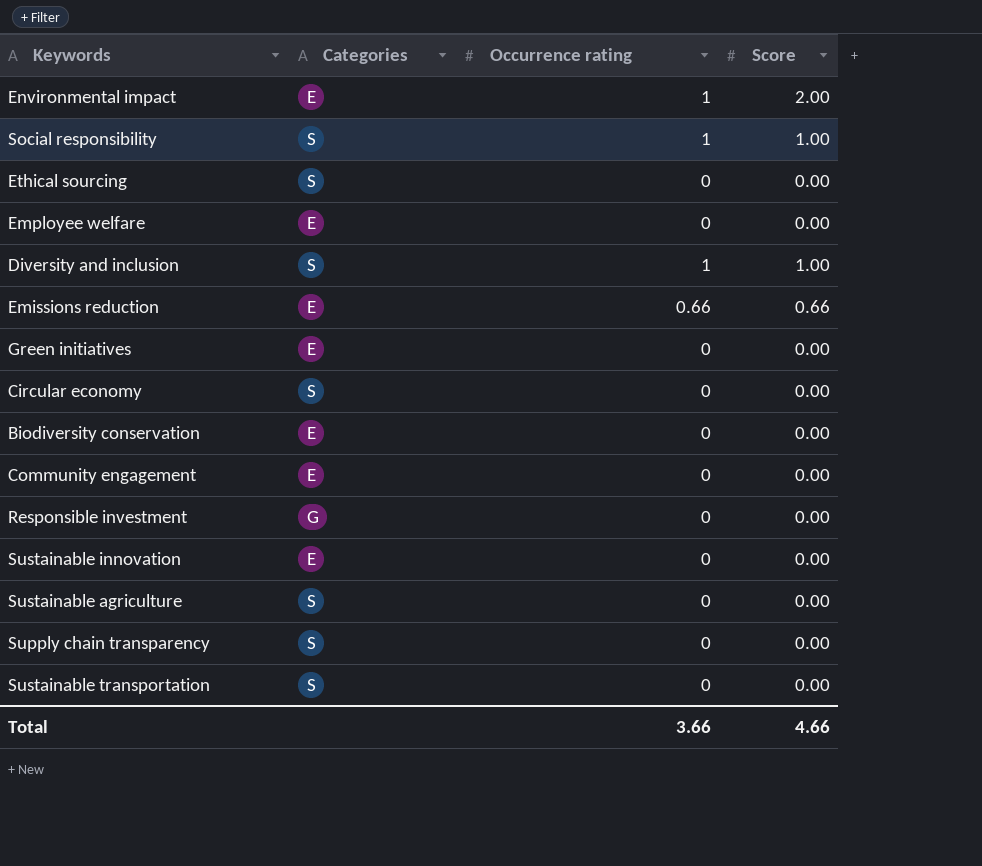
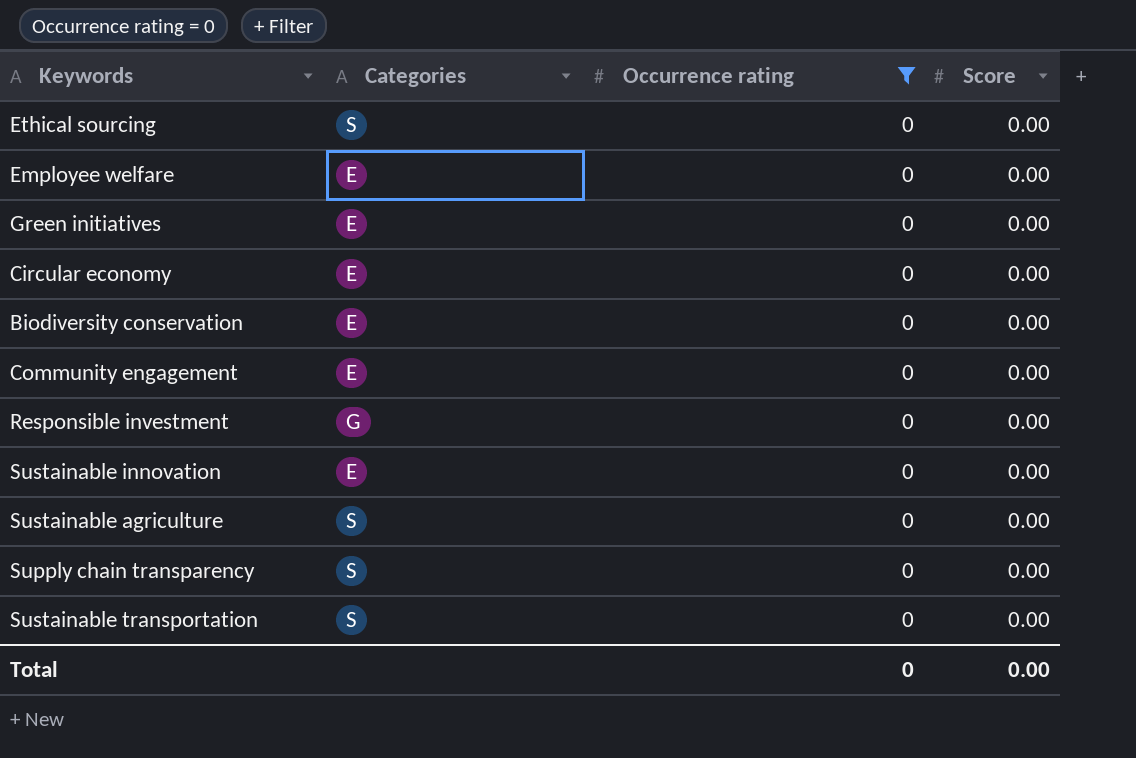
filter: none -> Occurrence rating = 0
Circular economy | Categories: S -> E
Total | Occurrence rating: 3.66 -> 0
Total | Score: 4.66 -> 0.00

